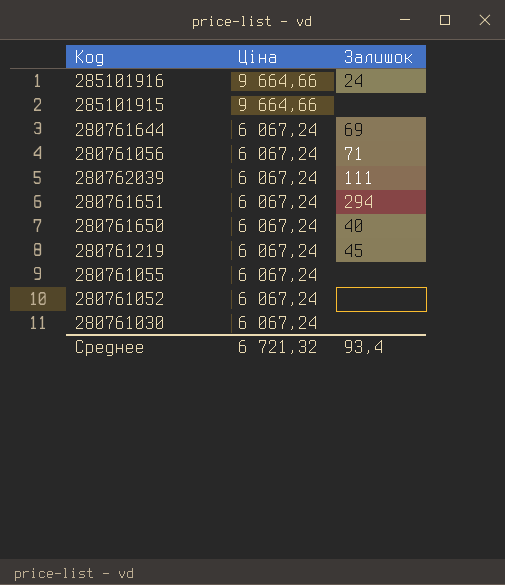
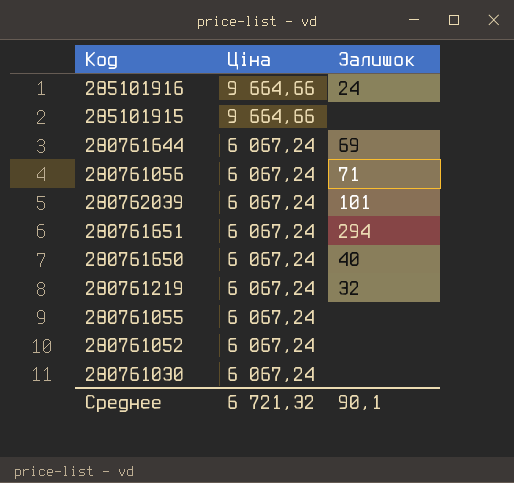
280762039 | Залишок: 111 -> 101
280761219 | Залишок: 45 -> 32
Среднее | Залишок: 93,4 -> 90,1

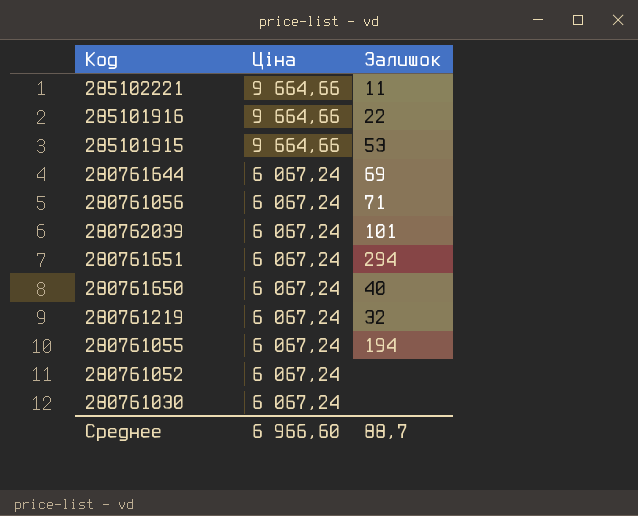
row 285102221: none -> 9 664,66 | 11
285101916 | Залишок: 24 -> 22
285101915 | Залишок: none -> 53
280761055 | Залишок: none -> 194
Среднее | Ціна: 6 721,32 -> 6 966,60
Среднее | Залишок: 90,1 -> 88,7

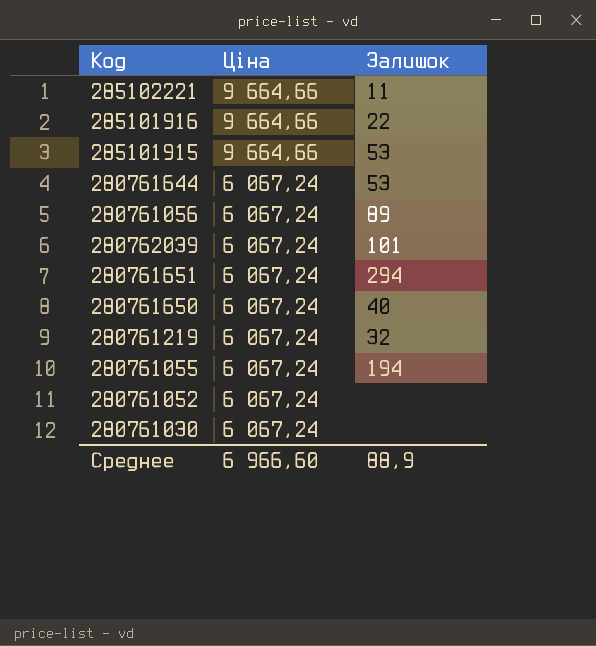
280761644 | Залишок: 69 -> 53
280761056 | Залишок: 71 -> 89
Среднее | Залишок: 88,7 -> 88,9

